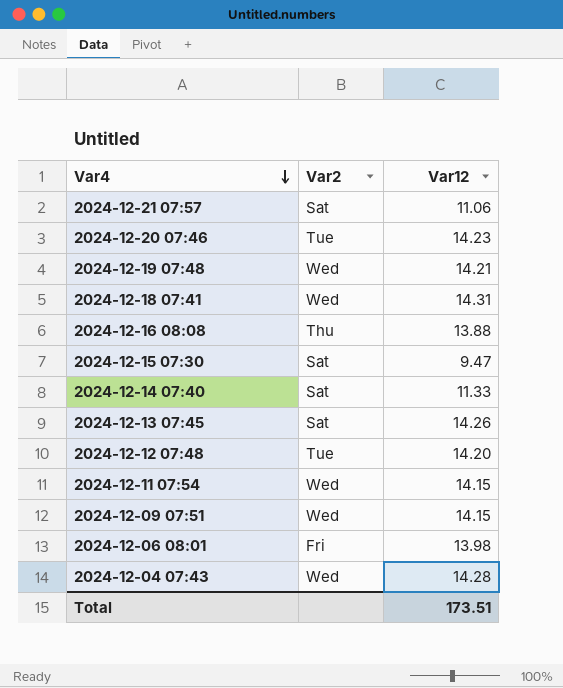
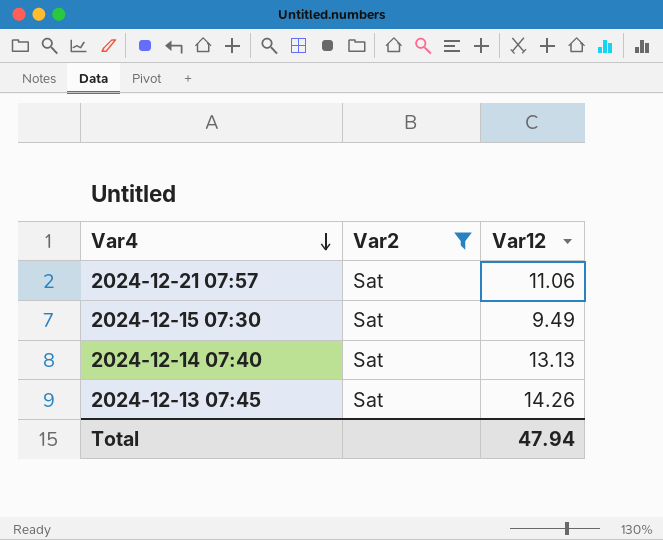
filter: none -> Var2 = Sat
2024-12-15 07:30 | Var12: 9.47 -> 9.49
2024-12-14 07:40 | Var12: 11.33 -> 13.13
Total | Var12: 173.51 -> 47.94

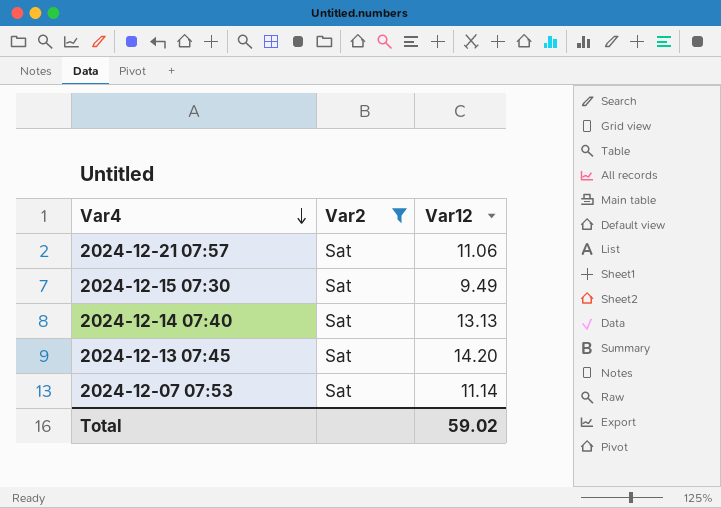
2024-12-13 07:45 | Var12: 14.26 -> 14.20
row 2024-12-07 07:53: none -> Sat | 11.14
Total | Var12: 47.94 -> 59.02

